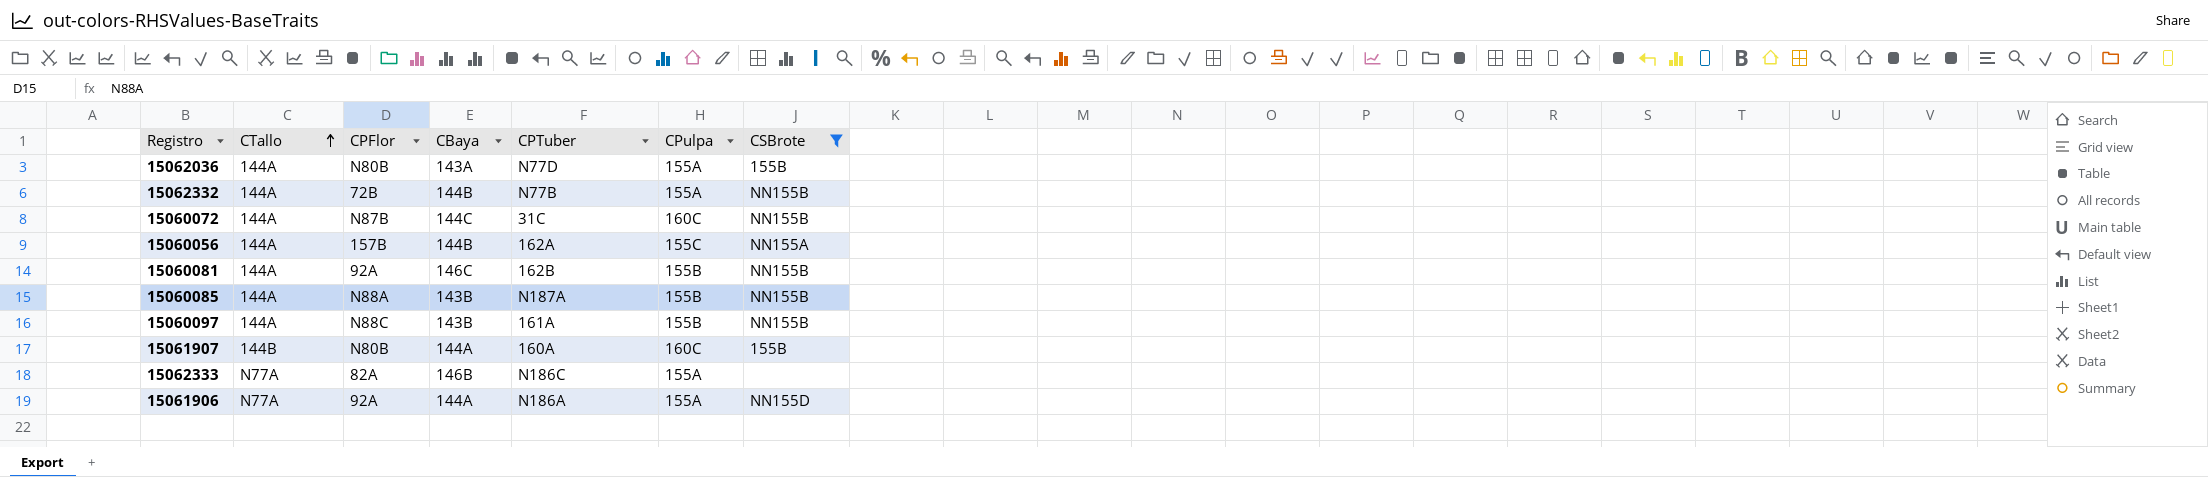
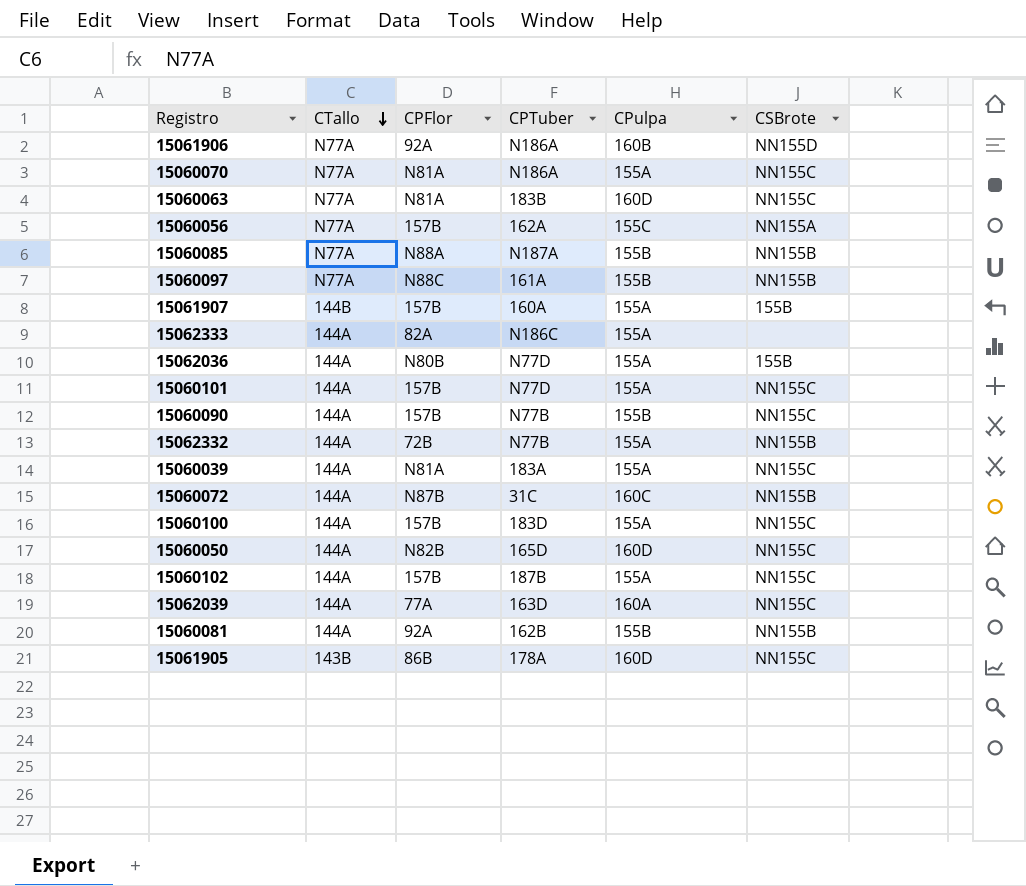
filter: CSBrote != NN155C -> none
row order: CTallo ascending -> CTallo descending
column CBaya | position: 4 -> none
15061906 | CPulpa: 155A -> 160B
15060056 | CTallo: 144A -> N77A
15060085 | CTallo: 144A -> N77A
15060097 | CTallo: 144A -> N77A
15061907 | CPFlor: N80B -> 157B
15061907 | CPulpa: 160C -> 155A
15062333 | CTallo: N77A -> 144A

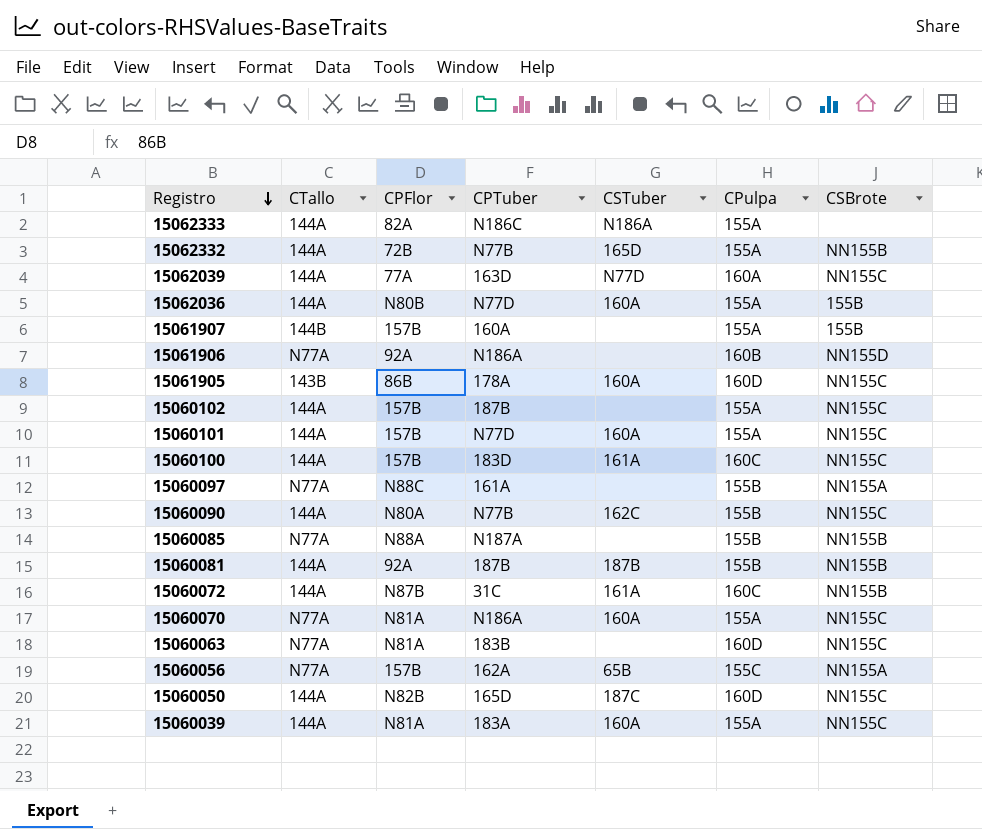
row order: CTallo descending -> Registro descending
column CSTuber | position: none -> 5
15060100 | CPulpa: 155A -> 160C
15060097 | CSBrote: NN155B -> NN155A
15060090 | CPFlor: 157B -> N80A
15060081 | CPTuber: 162B -> 187B

